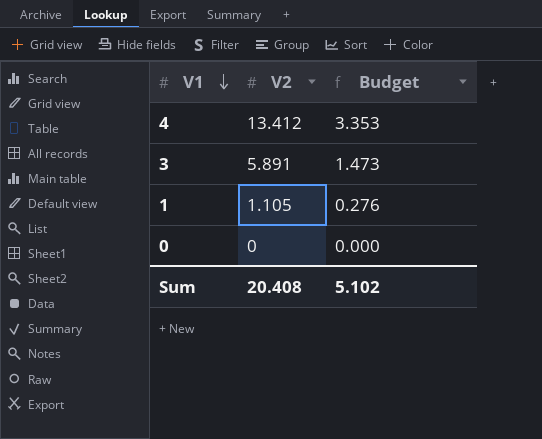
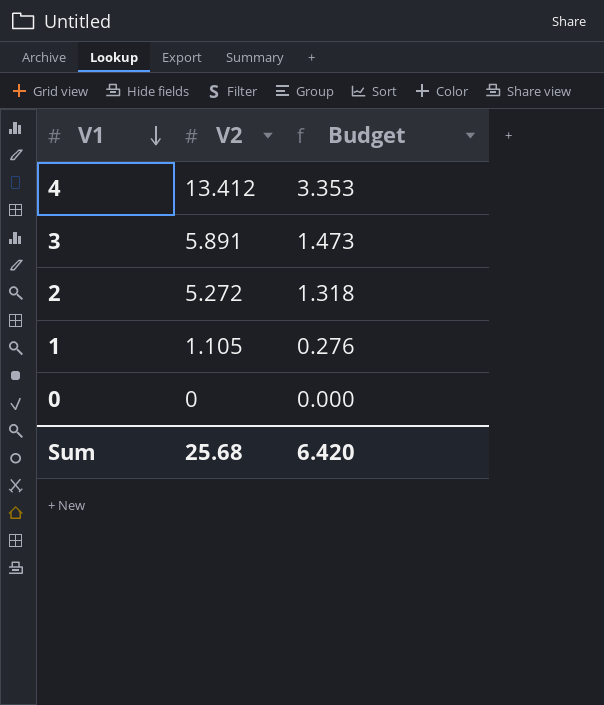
row 2: none -> 5.272 | 1.318
Sum | V2: 20.408 -> 25.68
Sum | Budget: 5.102 -> 6.420

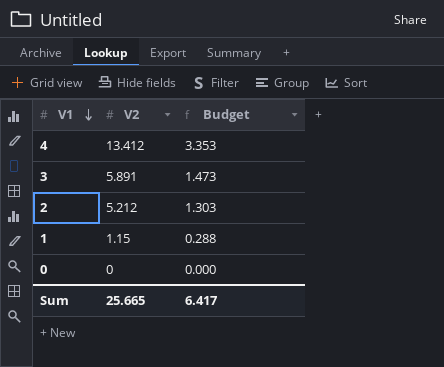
2 | V2: 5.272 -> 5.212
2 | Budget: 1.318 -> 1.303
1 | V2: 1.105 -> 1.15
1 | Budget: 0.276 -> 0.288
Sum | V2: 25.68 -> 25.665
Sum | Budget: 6.420 -> 6.417

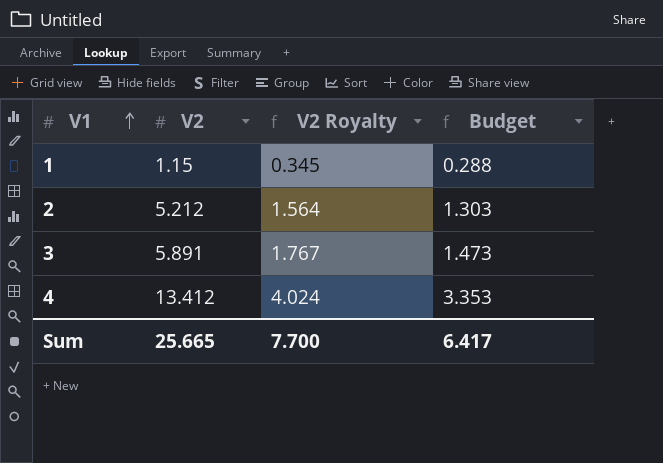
row order: V1 descending -> V1 ascending
column V2 Royalty | formula: none -> [V2] * 0.3
row 0: 0 | 0.000 -> none

